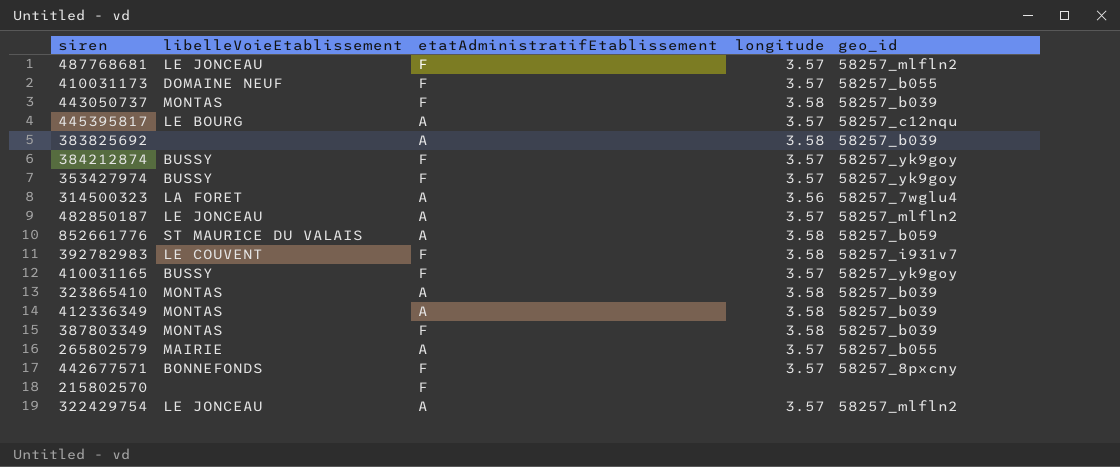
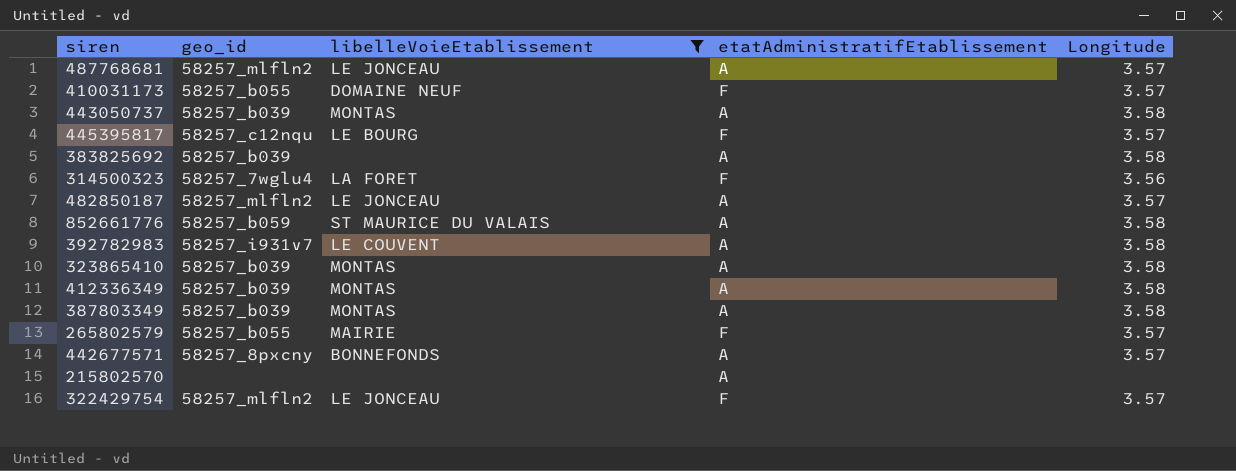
filter: none -> libelleVoieEtablissement != BUSSY
column geo_id | position: 5 -> 2
column name: longitude -> Longitude
487768681 | etatAdministratifEtablissement: F -> A
443050737 | etatAdministratifEtablissement: F -> A
445395817 | etatAdministratifEtablissement: A -> F
314500323 | etatAdministratifEtablissement: A -> F
392782983 | etatAdministratifEtablissement: F -> A
387803349 | etatAdministratifEtablissement: F -> A
265802579 | etatAdministratifEtablissement: A -> F
442677571 | etatAdministratifEtablissement: F -> A
215802570 | etatAdministratifEtablissement: F -> A
322429754 | etatAdministratifEtablissement: A -> F

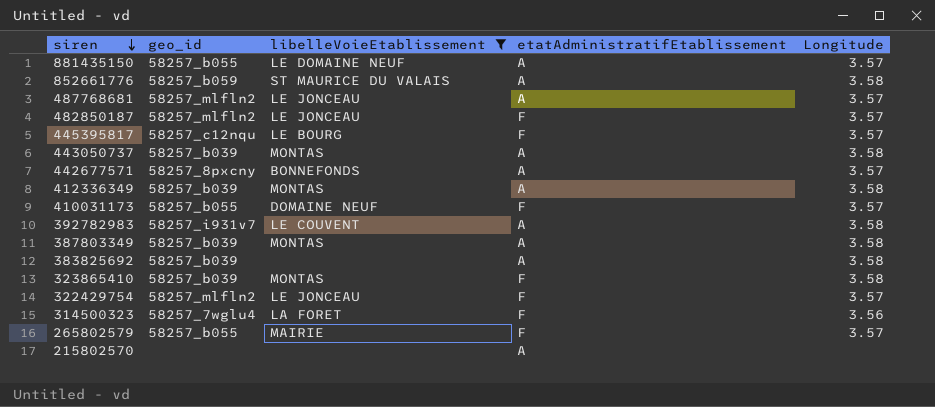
row order: none -> siren descending
row 881435150: none -> 58257_b055 | LE DOMAINE NEUF | A | 3.57
482850187 | etatAdministratifEtablissement: A -> F
323865410 | etatAdministratifEtablissement: A -> F

